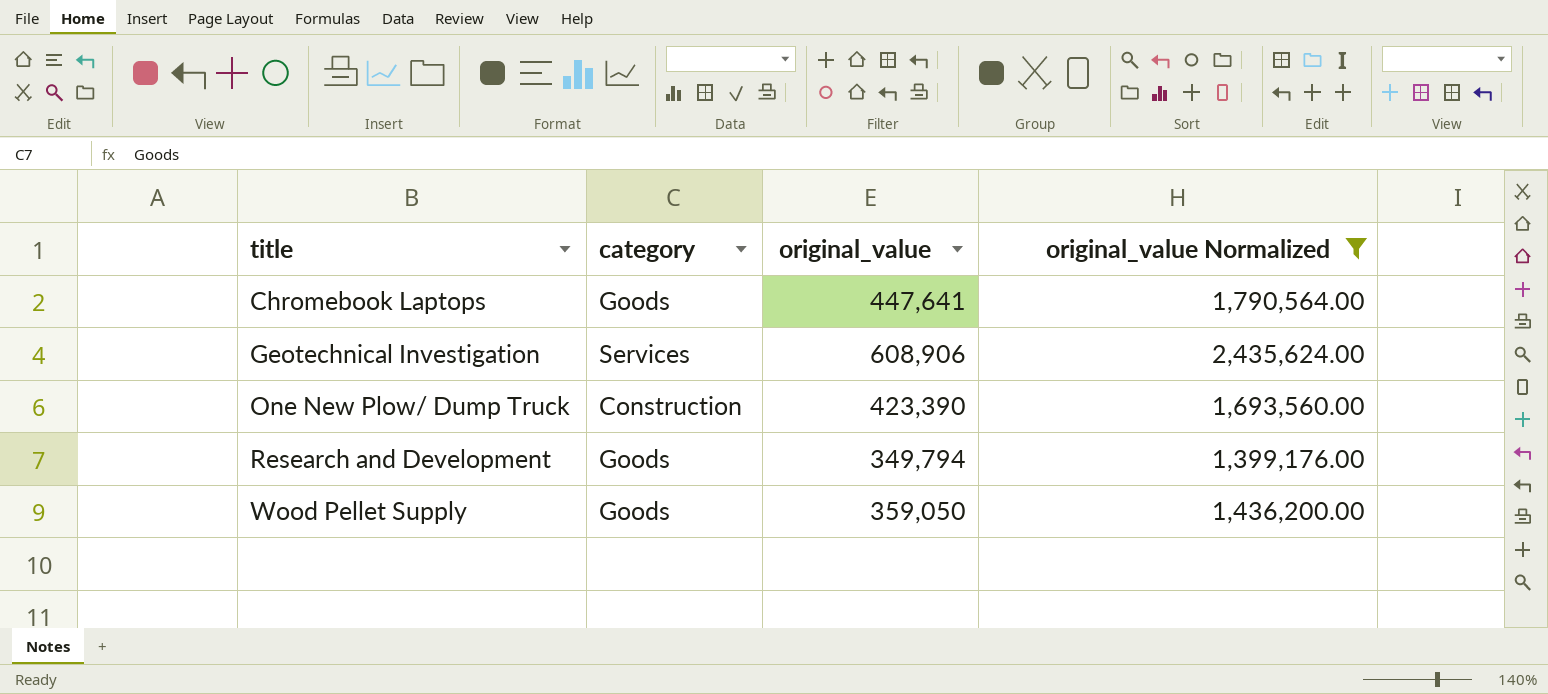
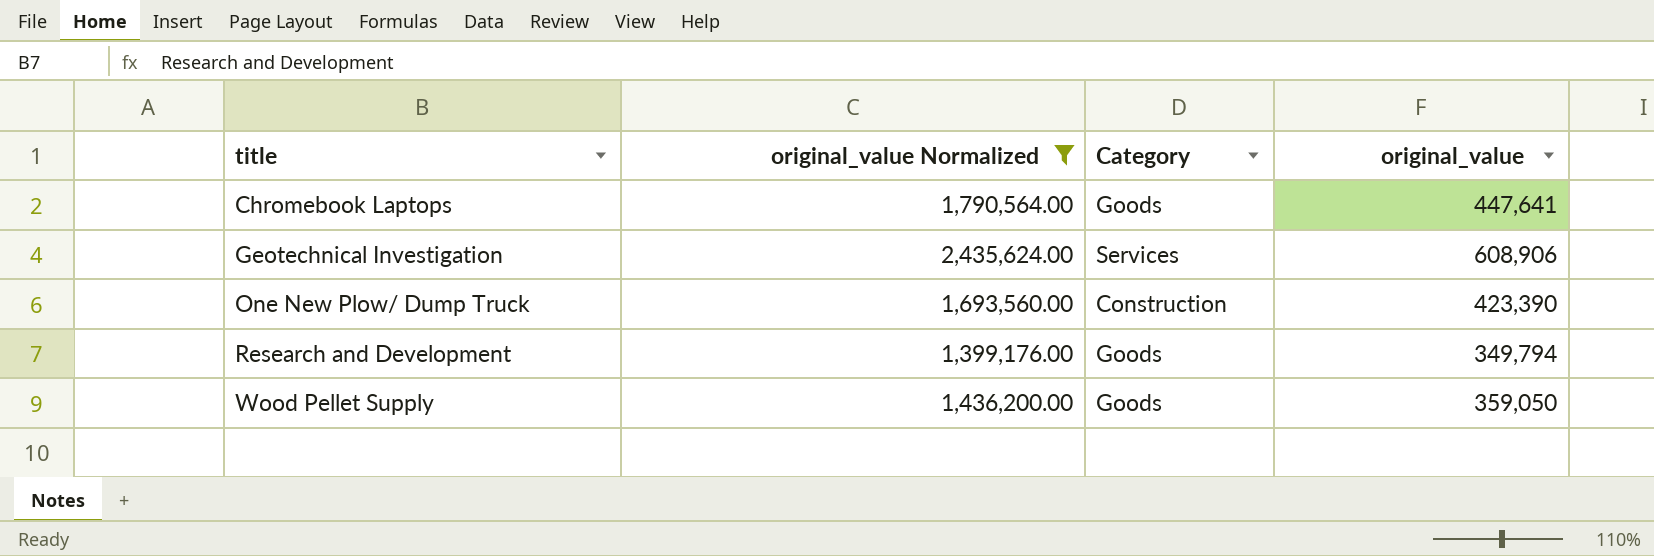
column original_value Normalized | position: 4 -> 2
column name: category -> Category

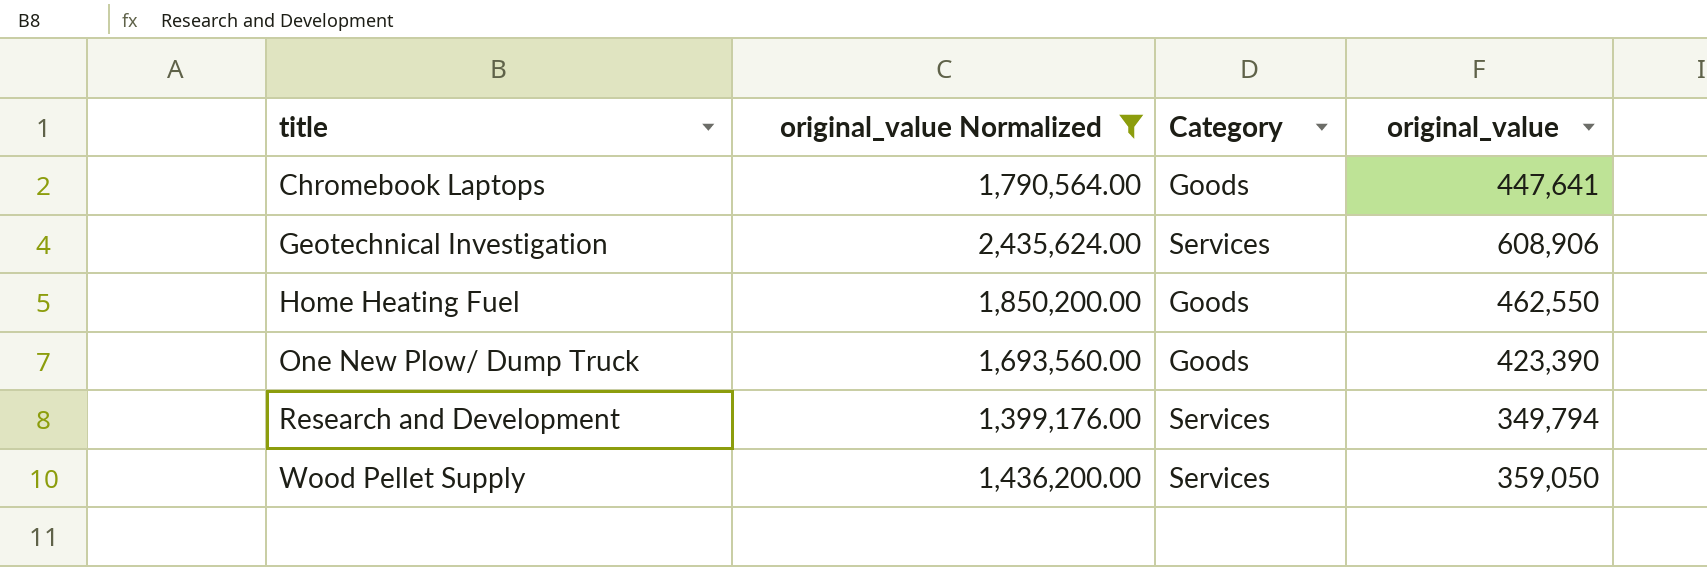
row Home Heating Fuel: none -> 1,850,200.00 | Goods | 462,550
One New Plow/ Dump Truck | Category: Construction -> Goods
Research and Development | Category: Goods -> Services
Wood Pellet Supply | Category: Goods -> Services

